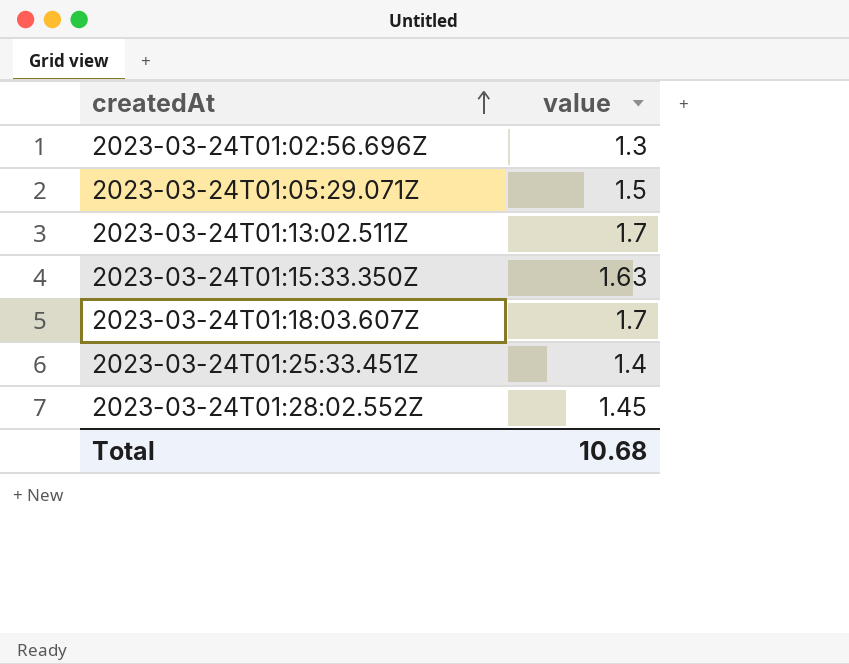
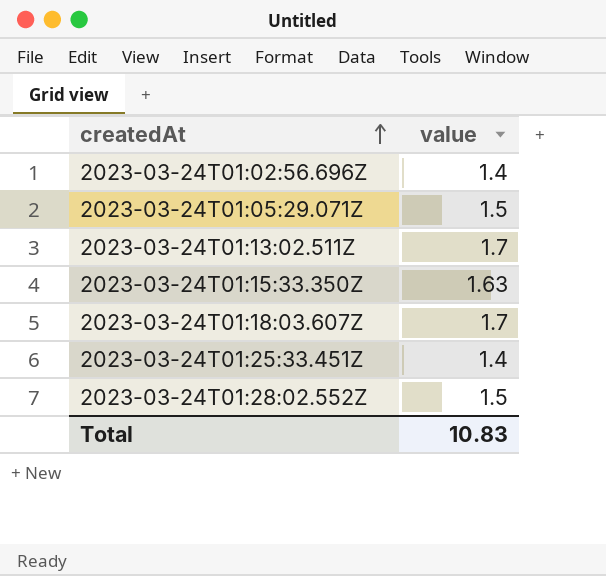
2023-03-24T01:02:56.696Z | value: 1.3 -> 1.4
2023-03-24T01:28:02.552Z | value: 1.45 -> 1.5
Total | value: 10.68 -> 10.83

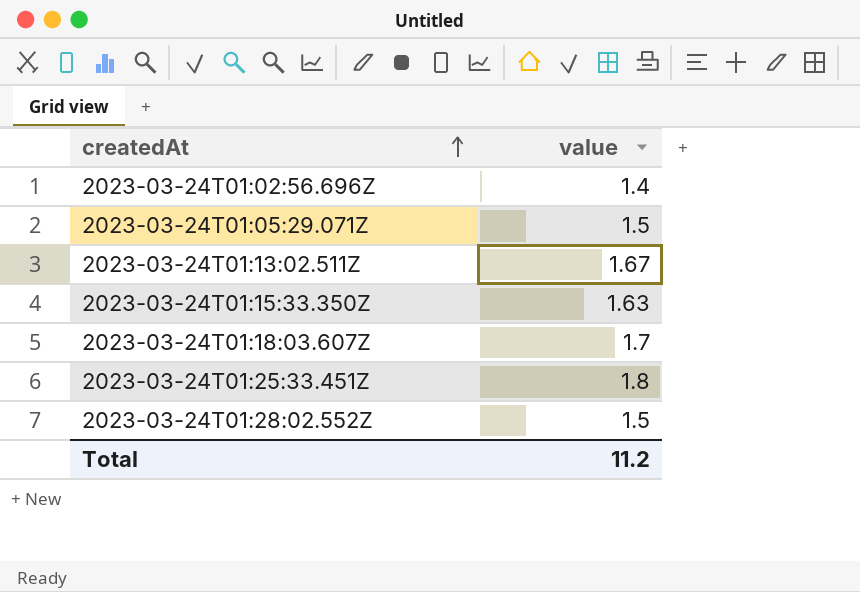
2023-03-24T01:13:02.511Z | value: 1.7 -> 1.67
2023-03-24T01:25:33.451Z | value: 1.4 -> 1.8
Total | value: 10.83 -> 11.2

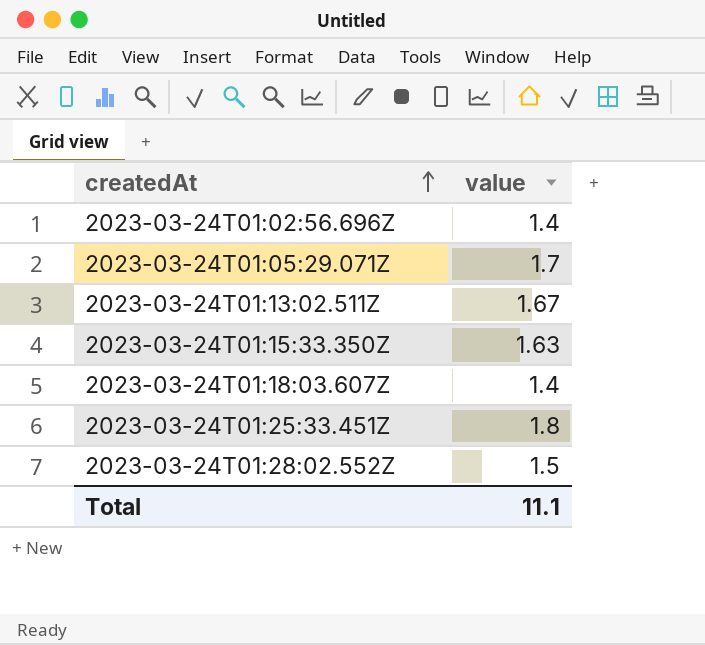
2023-03-24T01:05:29.071Z | value: 1.5 -> 1.7
2023-03-24T01:18:03.607Z | value: 1.7 -> 1.4
Total | value: 11.2 -> 11.1

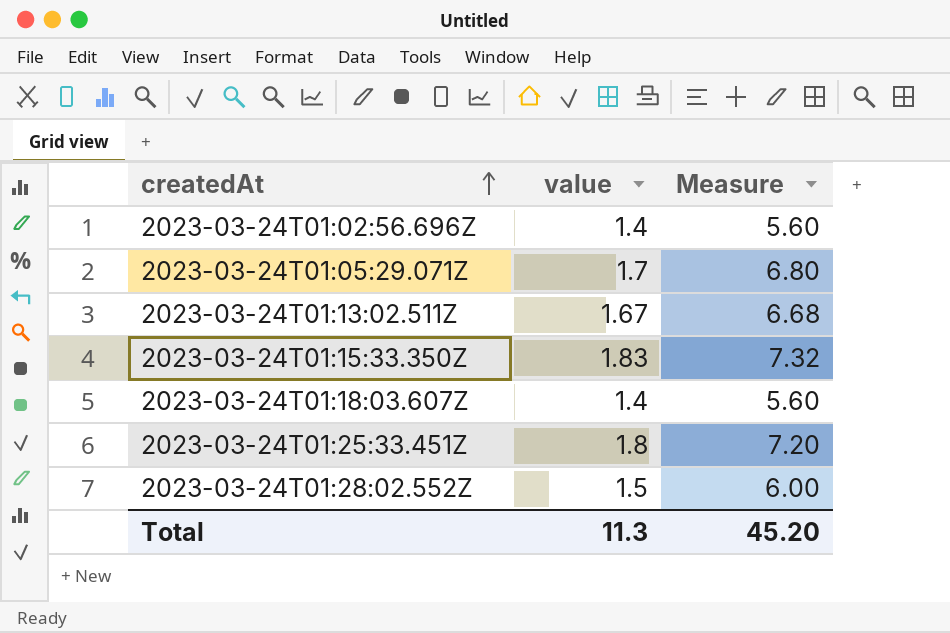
column Measure | formula: none -> [value] * 4
2023-03-24T01:15:33.350Z | value: 1.63 -> 1.83
Total | value: 11.1 -> 11.3

